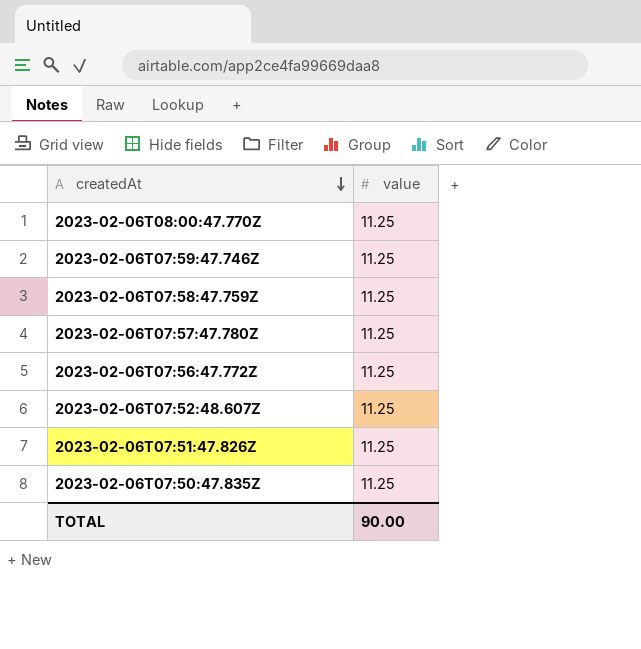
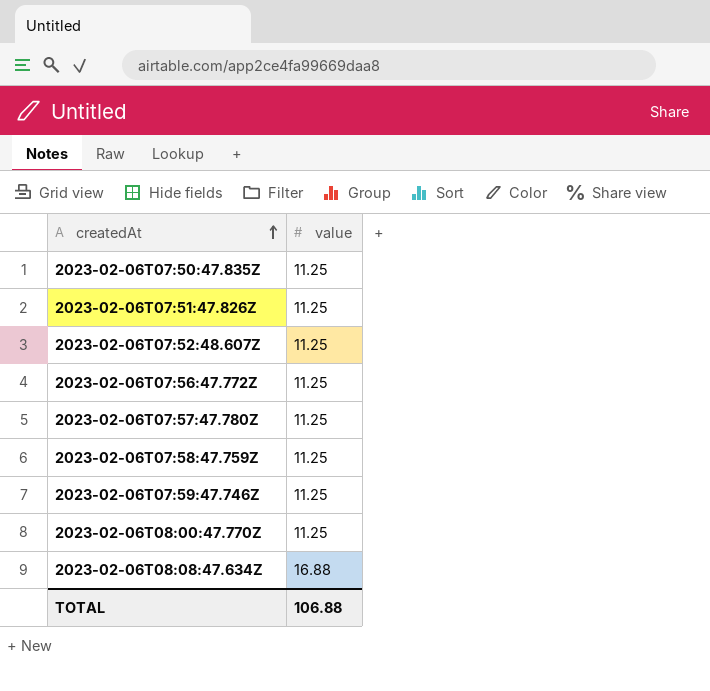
row order: createdAt descending -> createdAt ascending
row 2023-02-06T08:08:47.634Z: none -> 16.88
TOTAL | value: 90.00 -> 106.88

